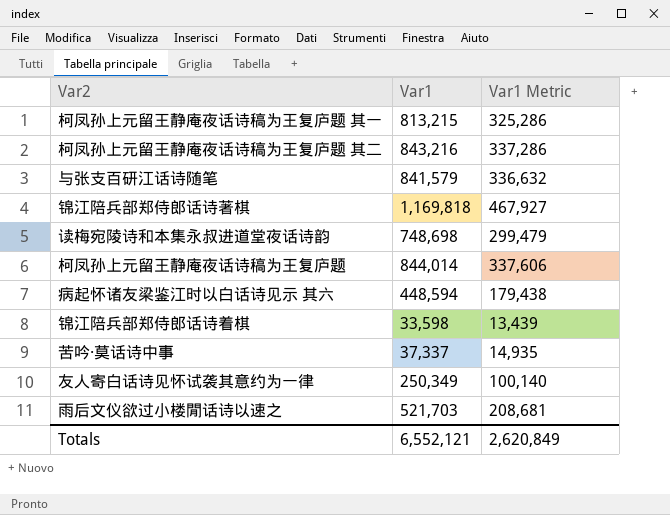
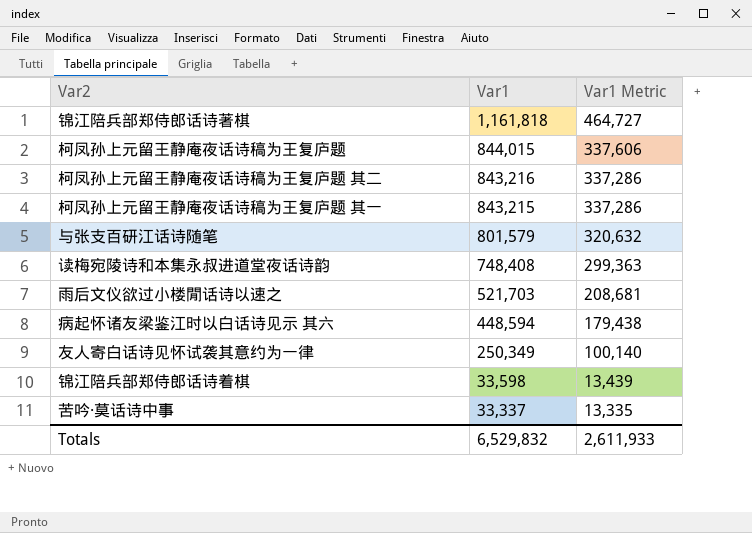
row order: none -> Var1 descending
锦江陪兵部郑侍郎话诗著棋 | Var1: 1,169,818 -> 1,161,818
锦江陪兵部郑侍郎话诗著棋 | Var1 Metric: 467,927 -> 464,727
柯凤孙上元留王静庵夜话诗稿为王复庐题 | Var1: 844,014 -> 844,015
柯凤孙上元留王静庵夜话诗稿为王复庐题 其一 | Var1: 813,215 -> 843,215
柯凤孙上元留王静庵夜话诗稿为王复庐题 其一 | Var1 Metric: 325,286 -> 337,286
与张支百研江话诗随笔 | Var1: 841,579 -> 801,579
与张支百研江话诗随笔 | Var1 Metric: 336,632 -> 320,632
读梅宛陵诗和本集永叔进道堂夜话诗韵 | Var1: 748,698 -> 748,408
读梅宛陵诗和本集永叔进道堂夜话诗韵 | Var1 Metric: 299,479 -> 299,363
苦吟·莫话诗中事 | Var1: 37,337 -> 33,337
苦吟·莫话诗中事 | Var1 Metric: 14,935 -> 13,335
Totals | Var1: 6,552,121 -> 6,529,832
Totals | Var1 Metric: 2,620,849 -> 2,611,933

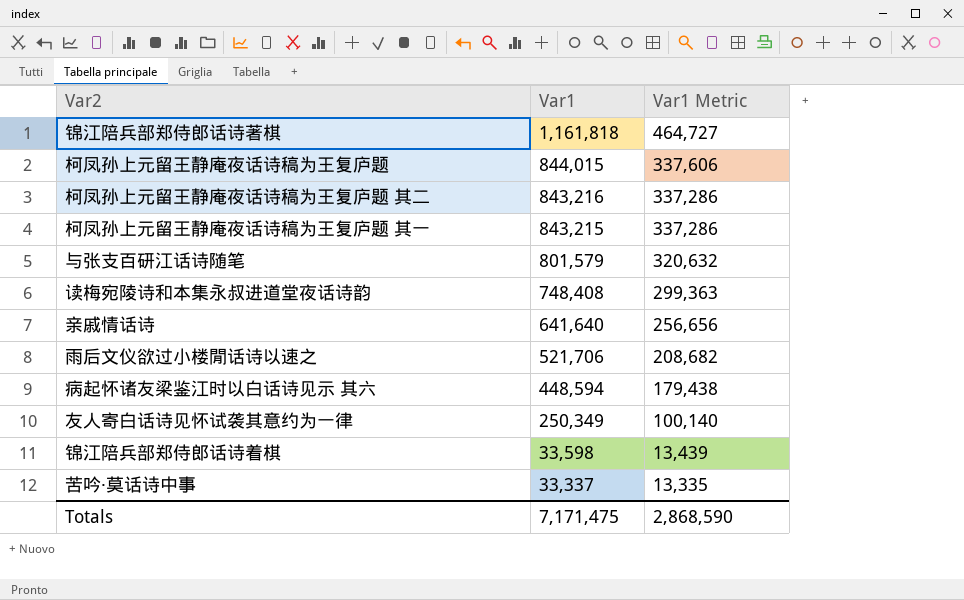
row 亲戚情话诗: none -> 641,640 | 256,656
雨后文仪欲过小楼閒话诗以速之 | Var1: 521,703 -> 521,706
雨后文仪欲过小楼閒话诗以速之 | Var1 Metric: 208,681 -> 208,682
Totals | Var1: 6,529,832 -> 7,171,475
Totals | Var1 Metric: 2,611,933 -> 2,868,590

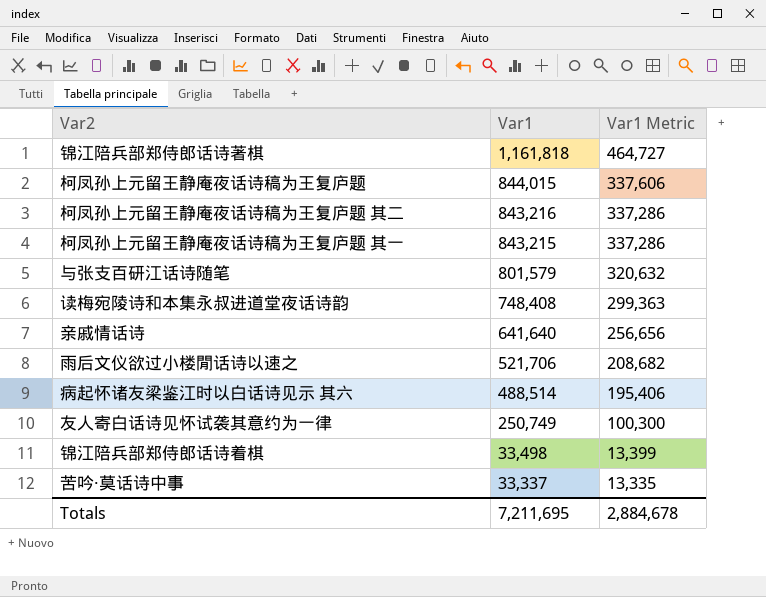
病起怀诸友梁鉴江时以白话诗见示 其六 | Var1: 448,594 -> 488,514
病起怀诸友梁鉴江时以白话诗见示 其六 | Var1 Metric: 179,438 -> 195,406
友人寄白话诗见怀试袭其意约为一律 | Var1: 250,349 -> 250,749
友人寄白话诗见怀试袭其意约为一律 | Var1 Metric: 100,140 -> 100,300
锦江陪兵部郑侍郎话诗着棋 | Var1: 33,598 -> 33,498
锦江陪兵部郑侍郎话诗着棋 | Var1 Metric: 13,439 -> 13,399
Totals | Var1: 7,171,475 -> 7,211,695
Totals | Var1 Metric: 2,868,590 -> 2,884,678

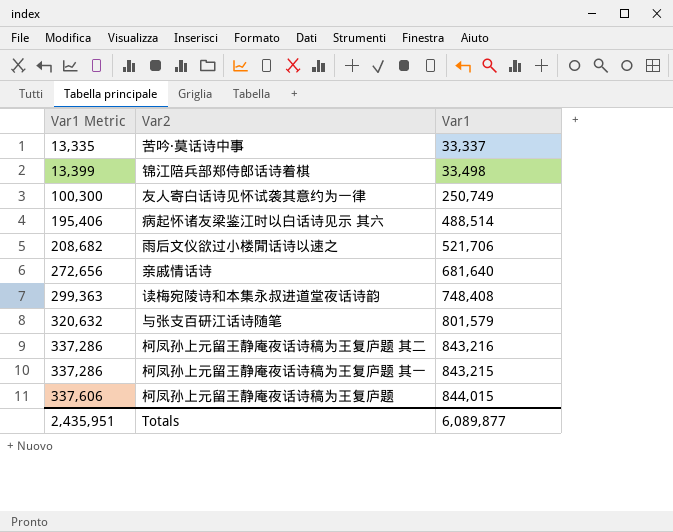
row order: Var1 descending -> Var1 Metric ascending
column Var1 Metric | position: 3 -> 1
row 锦江陪兵部郑侍郎话诗著棋: 1,161,818 | 464,727 -> none
亲戚情话诗 | Var1 Metric: 256,656 -> 272,656
亲戚情话诗 | Var1: 641,640 -> 681,640
Totals | Var1 Metric: 2,884,678 -> 2,435,951
Totals | Var1: 7,211,695 -> 6,089,877

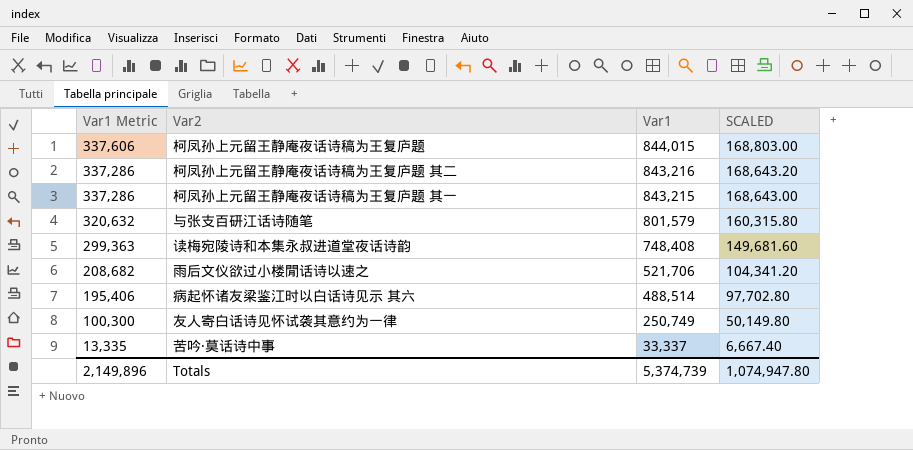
row order: Var1 Metric ascending -> Var1 Metric descending
column SCALED | formula: none -> [Var1] * 0.2
row 锦江陪兵部郑侍郎话诗着棋: 13,399 | 33,498 -> none
row 亲戚情话诗: 272,656 | 681,640 -> none
Totals | Var1 Metric: 2,435,951 -> 2,149,896
Totals | Var1: 6,089,877 -> 5,374,739

